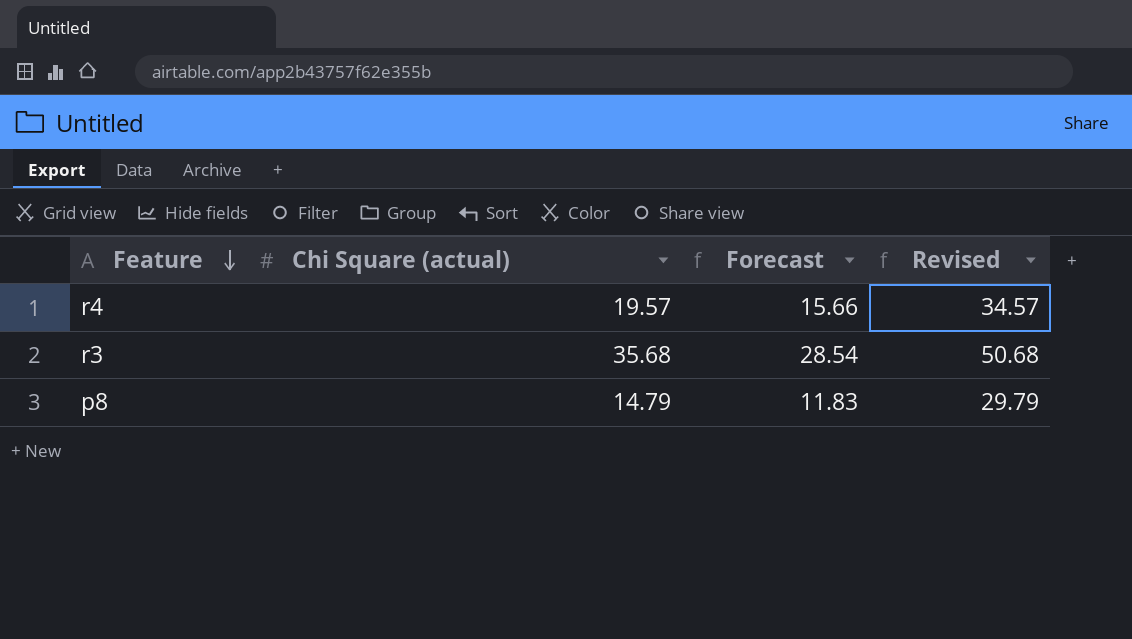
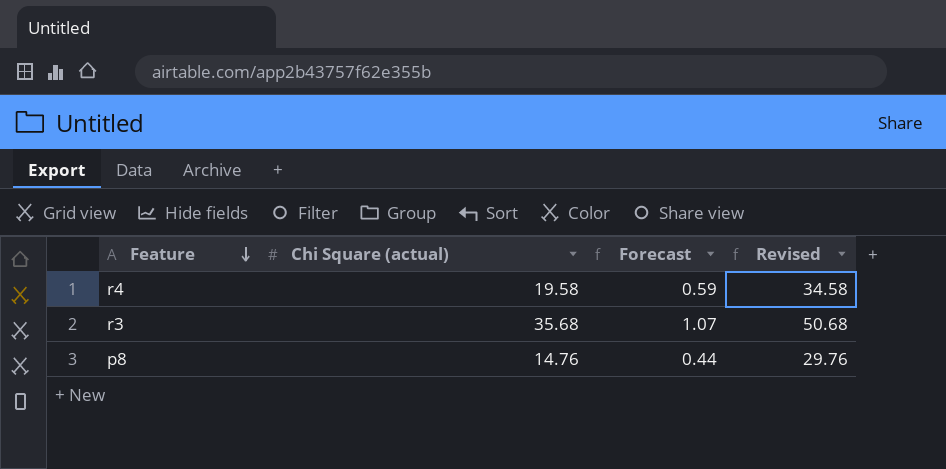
column Forecast | formula: [Chi Square (actual)] * 0.8 -> [Chi Square (actual)] * 0.03
r4 | Chi Square (actual): 19.57 -> 19.58
r4 | Revised: 34.57 -> 34.58
p8 | Chi Square (actual): 14.79 -> 14.76
p8 | Revised: 29.79 -> 29.76

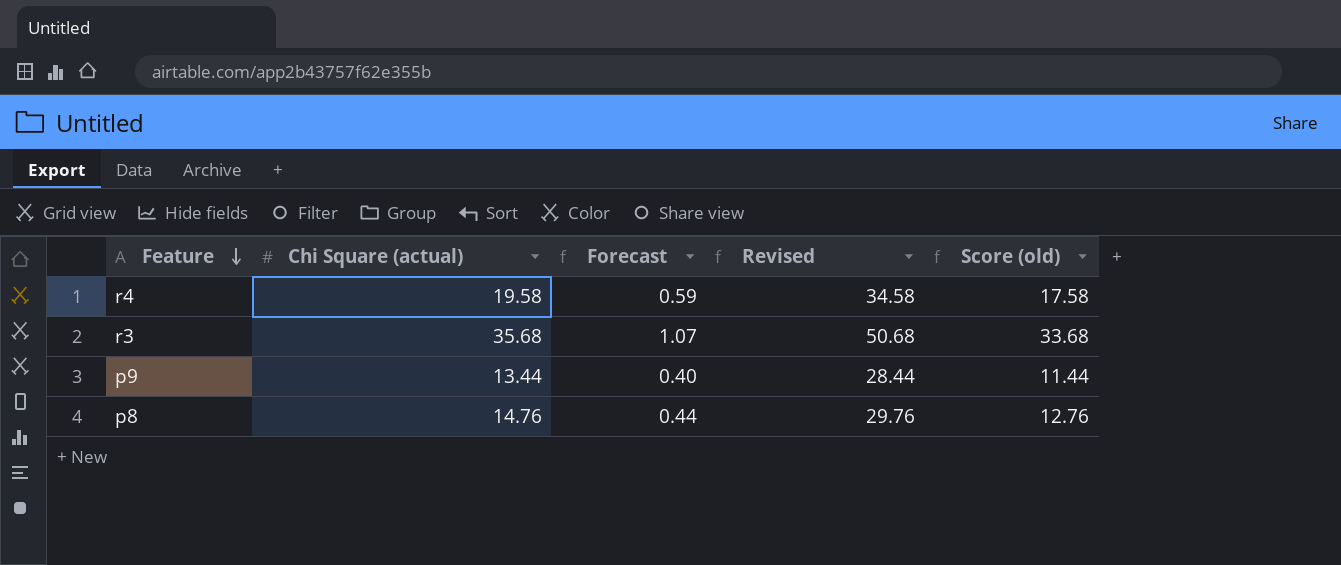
column Score (old) | formula: none -> [Chi Square (actual)] - 2
row p9: none -> 13.44 | 0.40 | 28.44 | 11.44

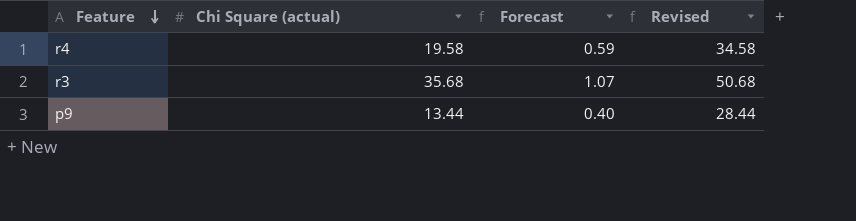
column Score (old) | formula: [Chi Square (actual)] - 2 -> none
row p8: 14.76 | 0.44 | 29.76 | 12.76 -> none

